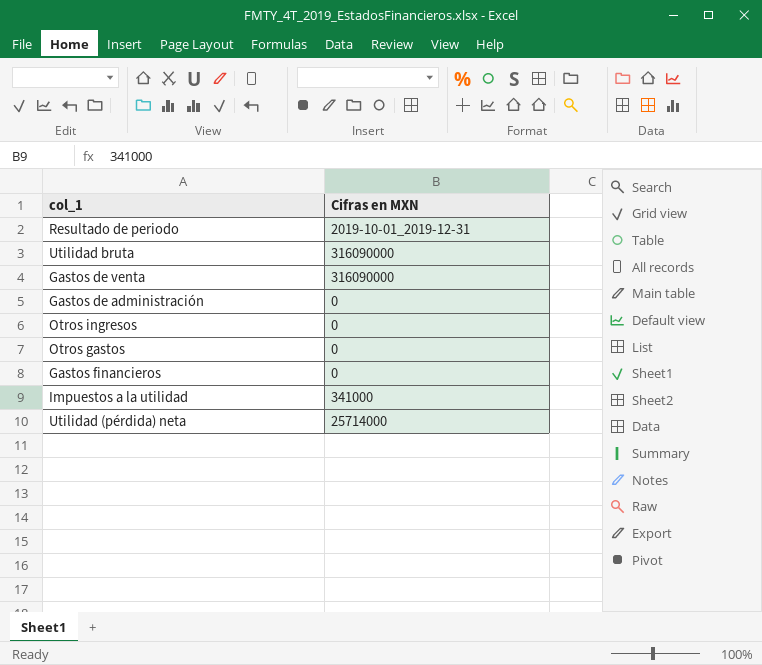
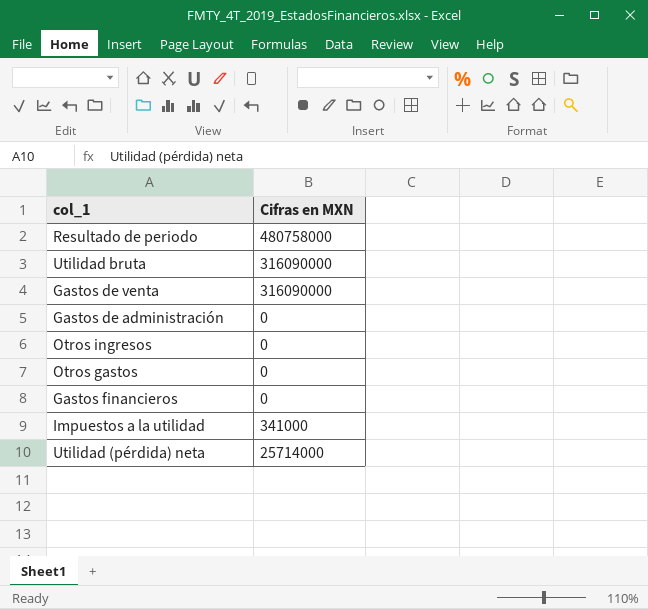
Resultado de periodo | Cifras en MXN: 2019-10-01_2019-12-31 -> 480758000

